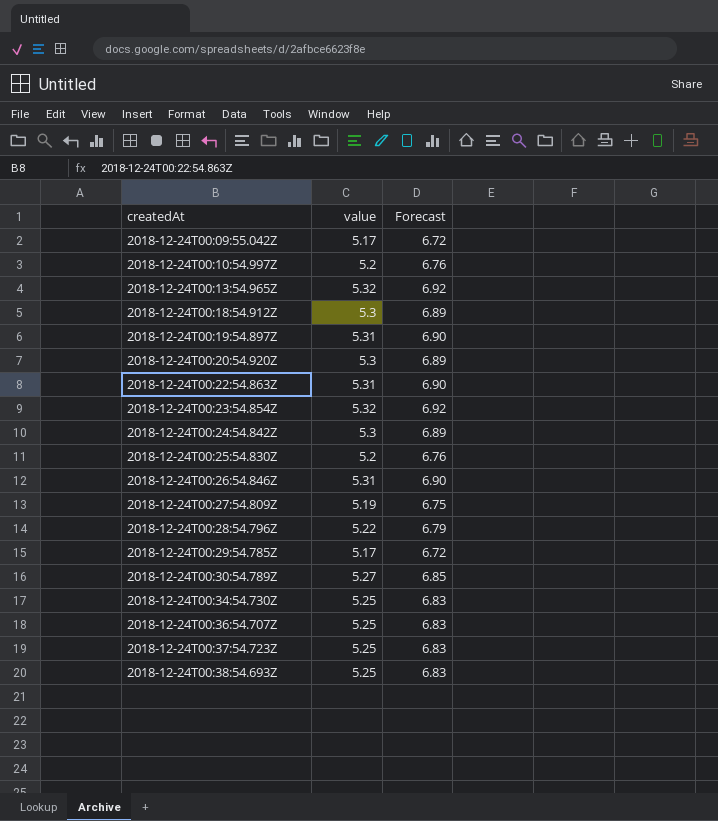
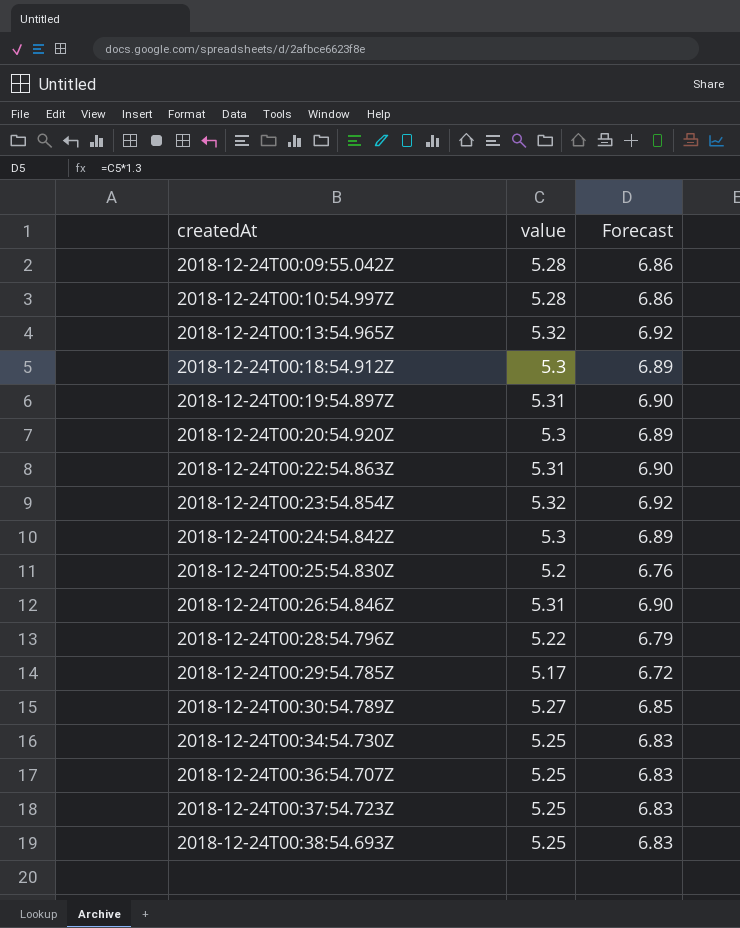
row 2018-12-24T00:27:54.809Z: 5.19 | 6.75 -> none
2018-12-24T00:09:55.042Z | value: 5.17 -> 5.28
2018-12-24T00:09:55.042Z | Forecast: 6.72 -> 6.86
2018-12-24T00:10:54.997Z | value: 5.2 -> 5.28
2018-12-24T00:10:54.997Z | Forecast: 6.76 -> 6.86

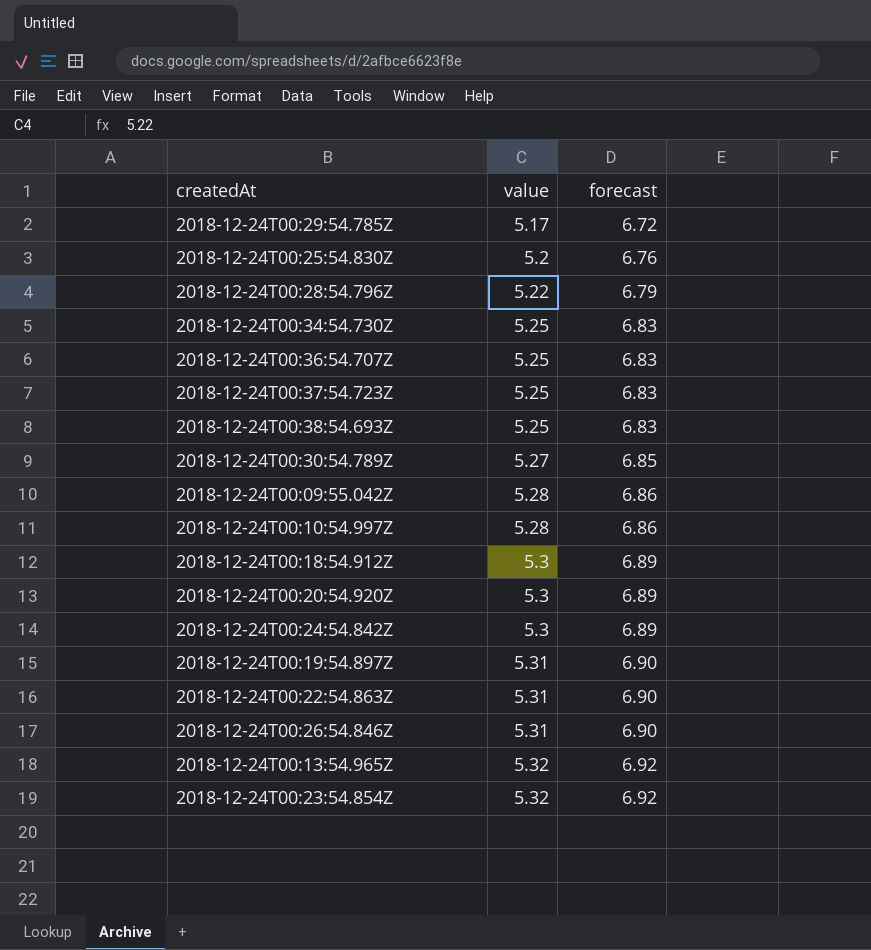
row order: createdAt ascending -> value ascending
column name: Forecast -> forecast

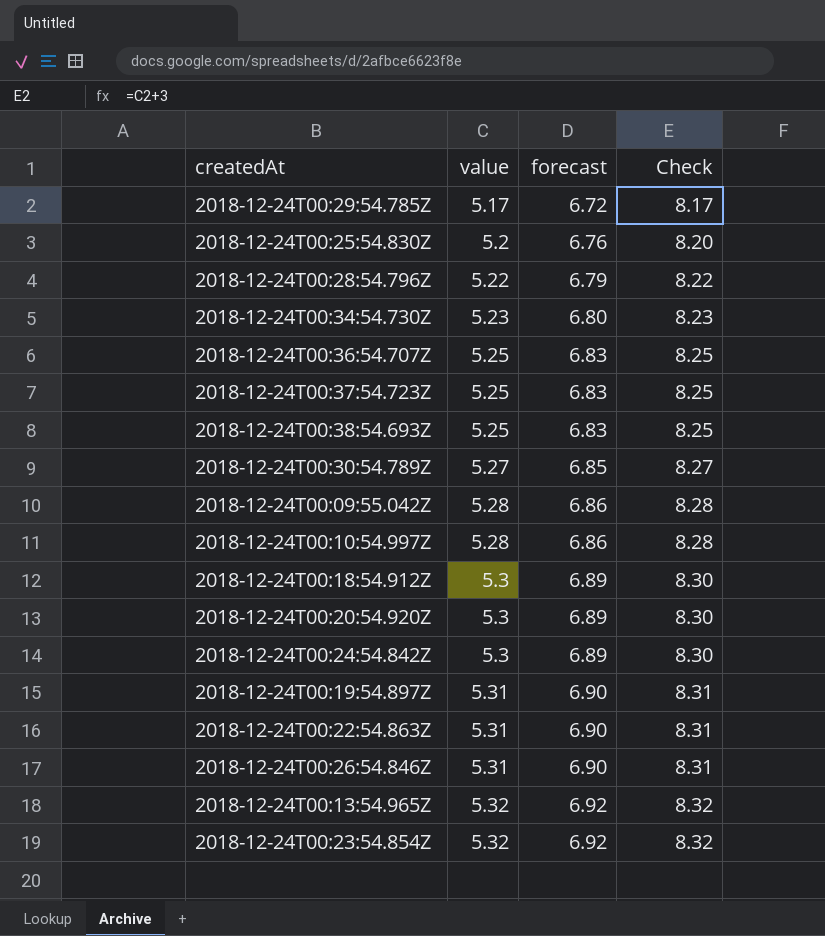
column Check | formula: none -> [value] + 3
2018-12-24T00:34:54.730Z | value: 5.25 -> 5.23
2018-12-24T00:34:54.730Z | forecast: 6.83 -> 6.80

